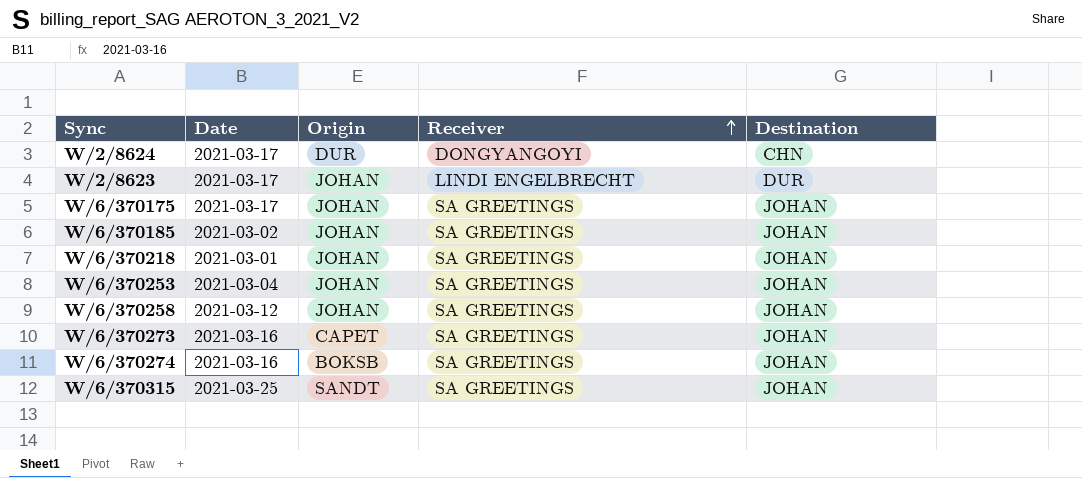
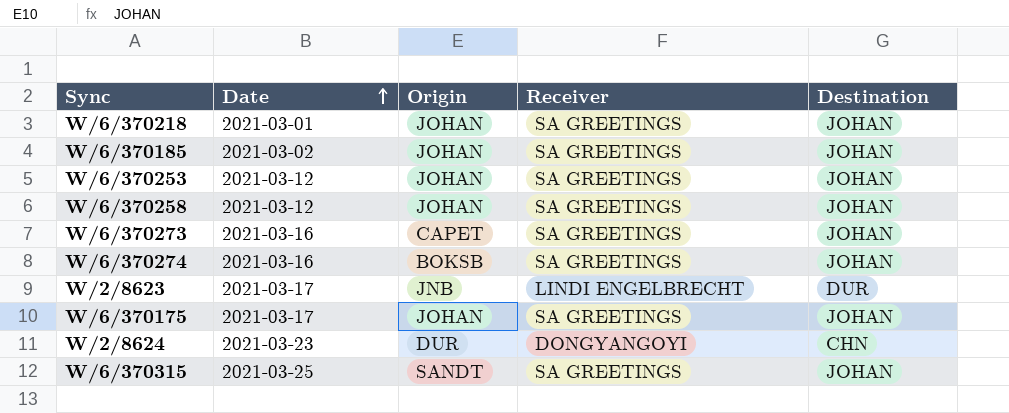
row order: Receiver ascending -> Date ascending
W/6/370253 | Date: 2021-03-04 -> 2021-03-12
W/2/8623 | Origin: JOHAN -> JNB
W/2/8624 | Date: 2021-03-17 -> 2021-03-23

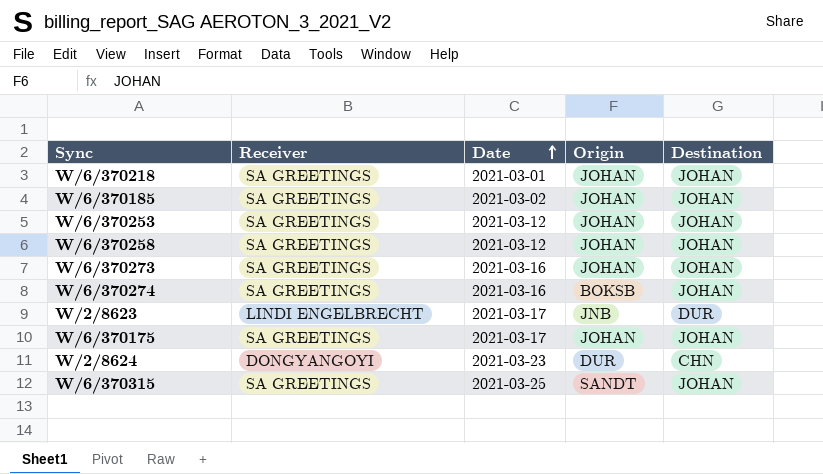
column Receiver | position: 4 -> 2
W/6/370273 | Origin: CAPET -> JOHAN

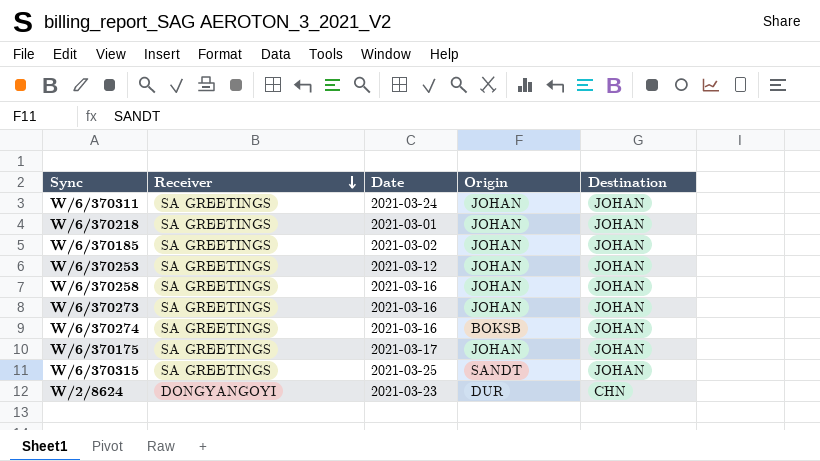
row order: Date ascending -> Receiver descending
row W/2/8623: LINDI ENGELBRECHT | 2021-03-17 | JNB | DUR -> none
row W/6/370311: none -> SA GREETINGS | 2021-03-24 | JOHAN | JOHAN
W/6/370258 | Date: 2021-03-12 -> 2021-03-16

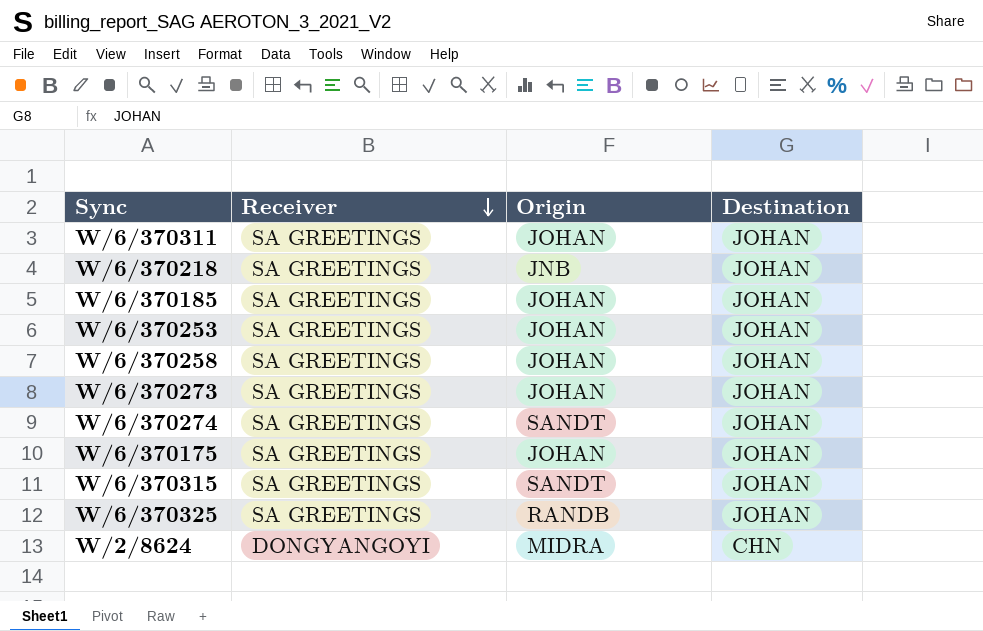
column Date | position: 3 -> none
W/6/370218 | Origin: JOHAN -> JNB
W/6/370274 | Origin: BOKSB -> SANDT
row W/6/370325: none -> SA GREETINGS | RANDB | JOHAN
W/2/8624 | Origin: DUR -> MIDRA

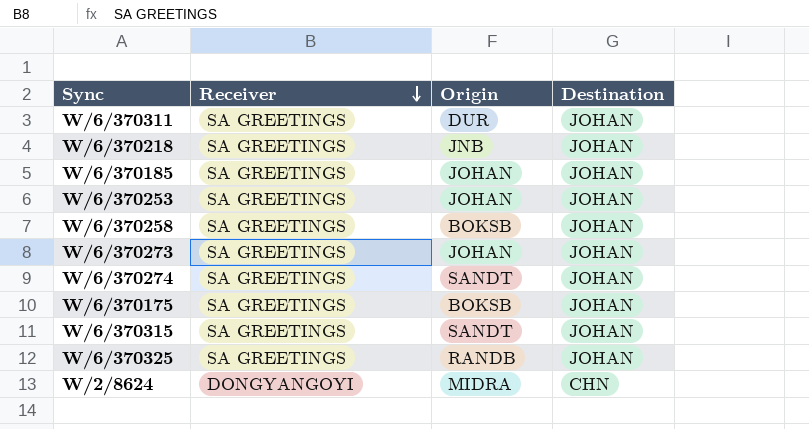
W/6/370311 | Origin: JOHAN -> DUR
W/6/370258 | Origin: JOHAN -> BOKSB
W/6/370175 | Origin: JOHAN -> BOKSB

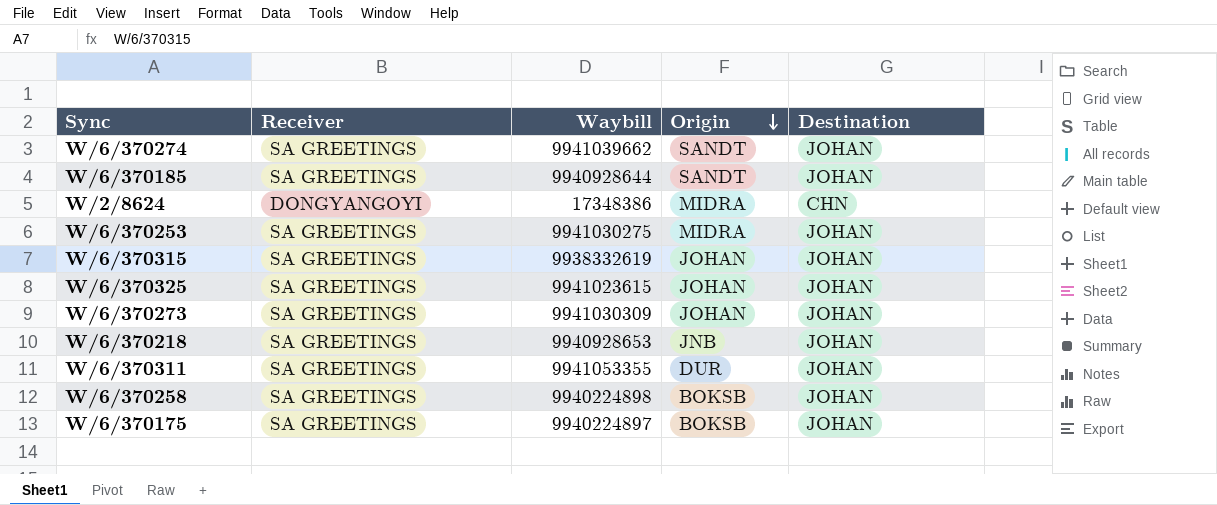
row order: Receiver descending -> Origin descending
column Waybill | position: none -> 3
W/6/370185 | Origin: JOHAN -> SANDT
W/6/370253 | Origin: JOHAN -> MIDRA
W/6/370315 | Origin: SANDT -> JOHAN
W/6/370325 | Origin: RANDB -> JOHAN

